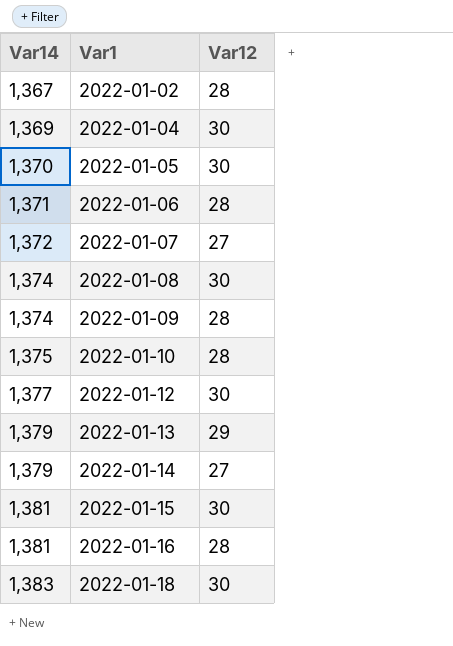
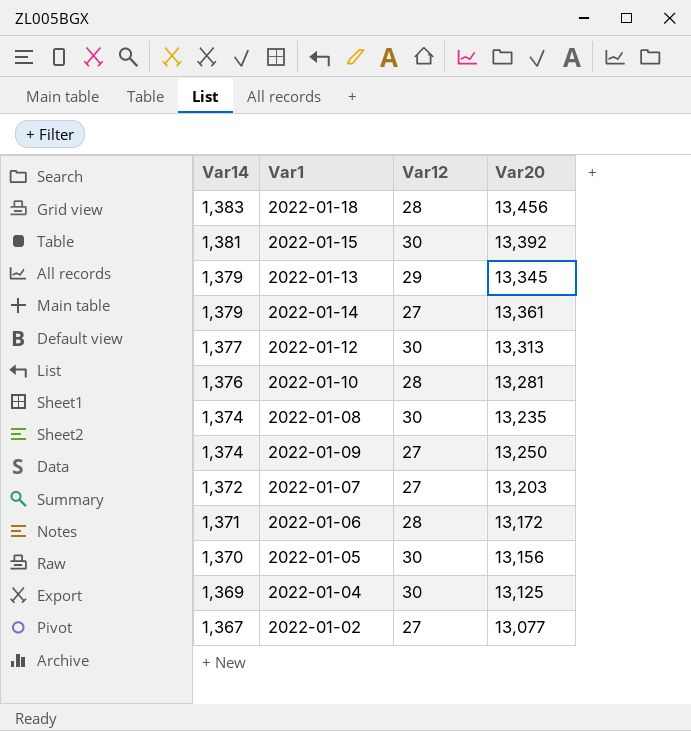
row order: Var14 ascending -> Var14 descending
column Var20 | position: none -> 4
row 2022-01-16: 1,381 | 28 -> none
2022-01-18 | Var12: 30 -> 28
2022-01-10 | Var14: 1,375 -> 1,376
2022-01-09 | Var12: 28 -> 27
2022-01-02 | Var12: 28 -> 27

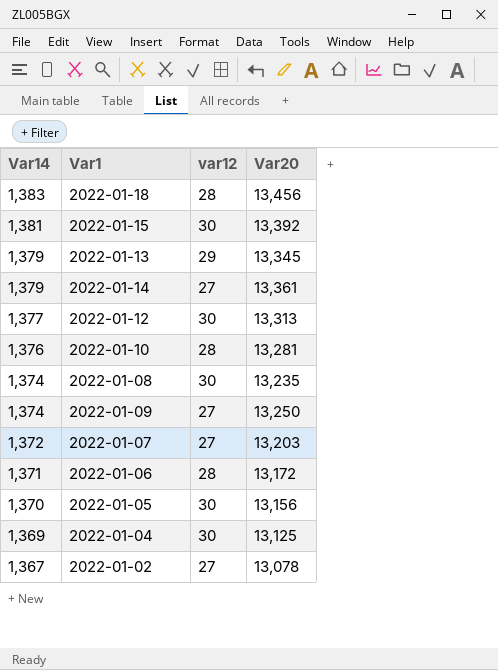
column name: Var12 -> var12
2022-01-02 | Var20: 13,077 -> 13,078

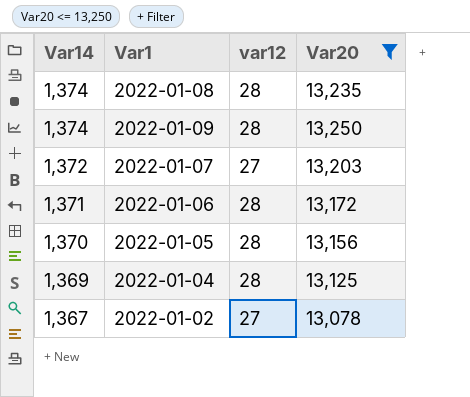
filter: none -> Var20 <= 13,250
2022-01-08 | var12: 30 -> 28
2022-01-09 | var12: 27 -> 28
2022-01-05 | var12: 30 -> 28
2022-01-04 | var12: 30 -> 28

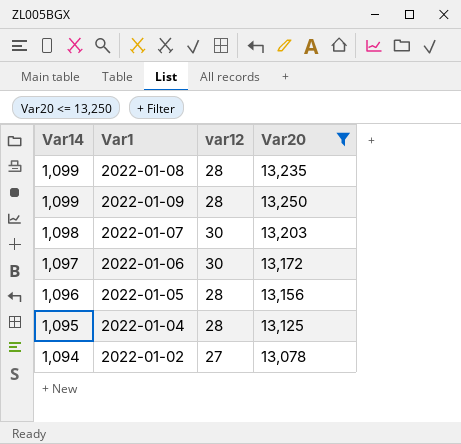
2022-01-08 | Var14: 1,374 -> 1,099
2022-01-09 | Var14: 1,374 -> 1,099
2022-01-07 | Var14: 1,372 -> 1,098
2022-01-07 | var12: 27 -> 30
2022-01-06 | Var14: 1,371 -> 1,097
2022-01-06 | var12: 28 -> 30
2022-01-05 | Var14: 1,370 -> 1,096
2022-01-04 | Var14: 1,369 -> 1,095
2022-01-02 | Var14: 1,367 -> 1,094

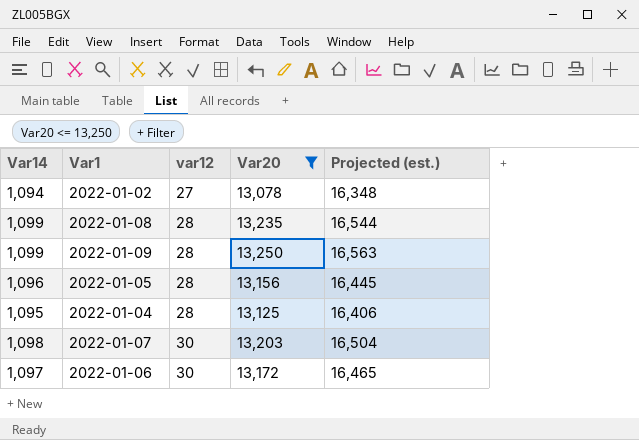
row order: Var14 descending -> var12 ascending
column Projected (est.) | formula: none -> [Var20] * 1.25

